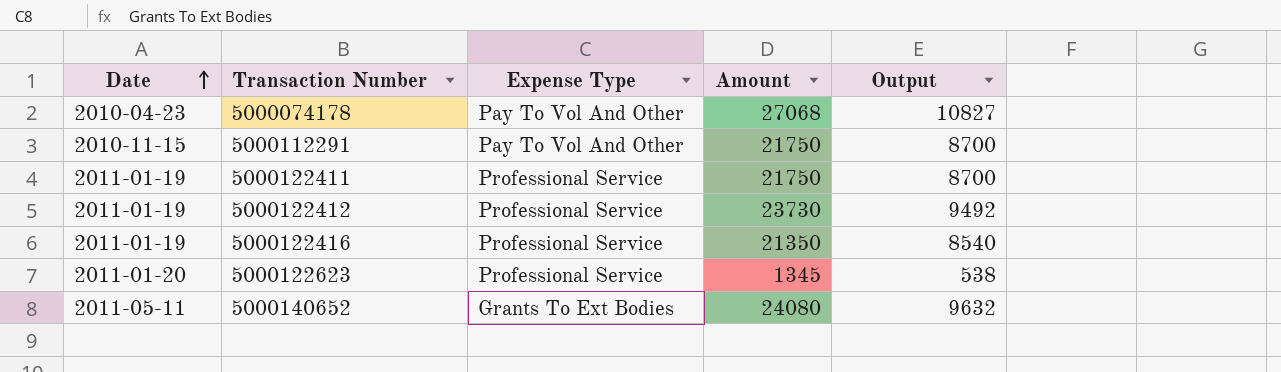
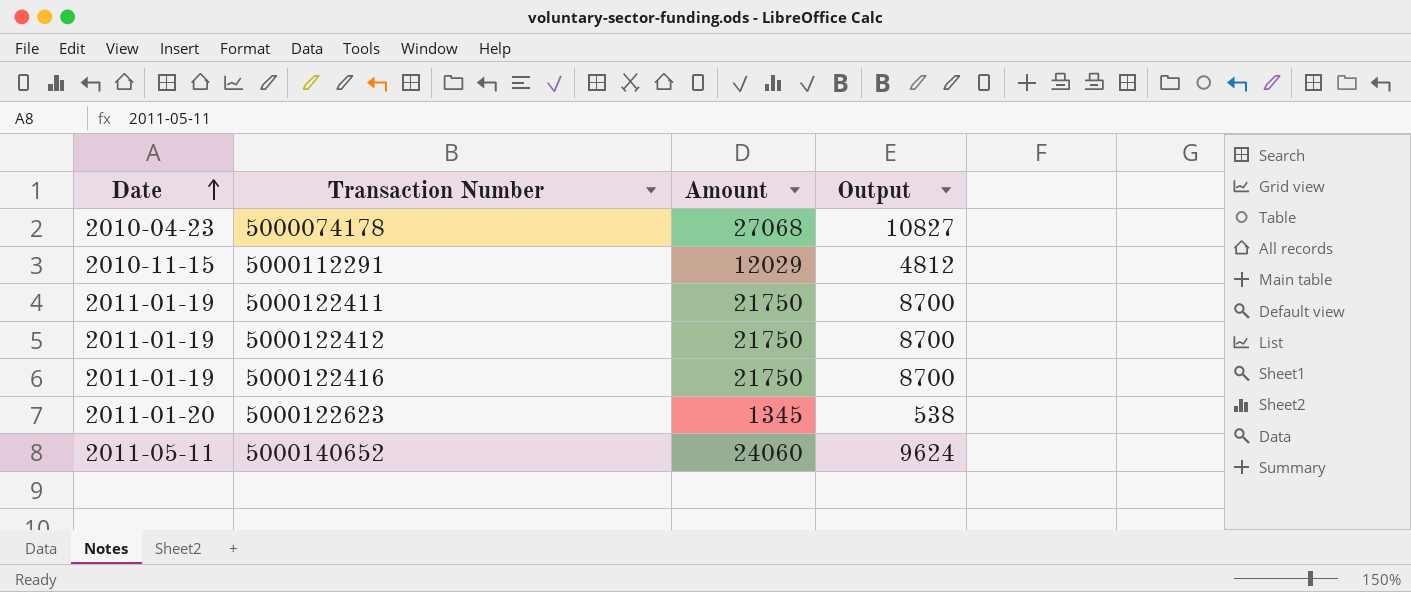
column Expense Type | position: 3 -> none
5000112291 | Amount: 21750 -> 12029
5000112291 | Output: 8700 -> 4812
5000122412 | Amount: 23730 -> 21750
5000122412 | Output: 9492 -> 8700
5000122416 | Amount: 21350 -> 21750
5000122416 | Output: 8540 -> 8700
5000140652 | Amount: 24080 -> 24060
5000140652 | Output: 9632 -> 9624

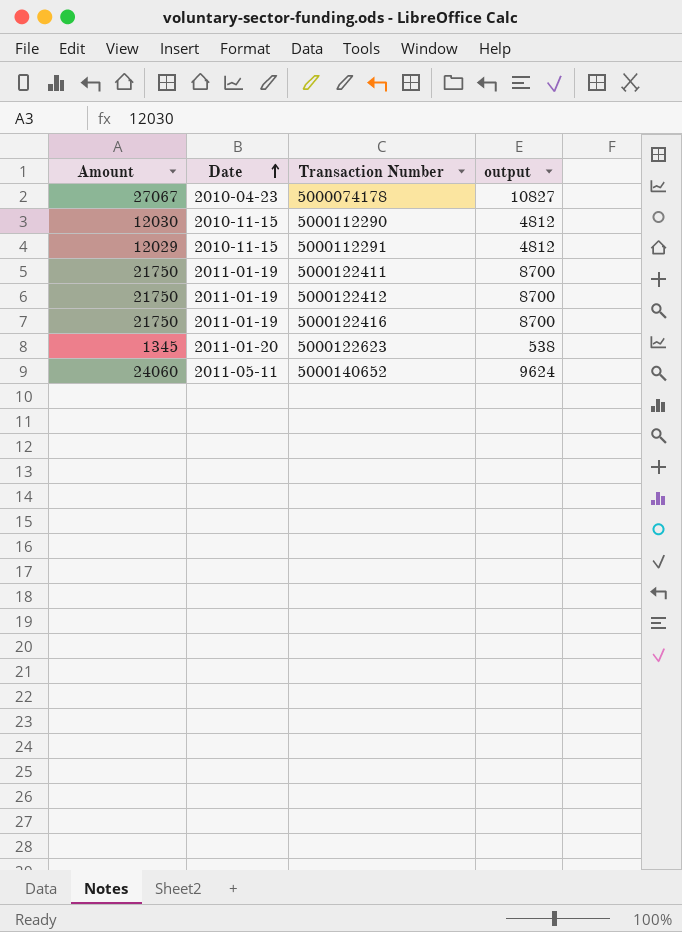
column Amount | position: 3 -> 1
column name: Output -> output
5000074178 | Amount: 27068 -> 27067
row 5000112290: none -> 12030 | 2010-11-15 | 4812

